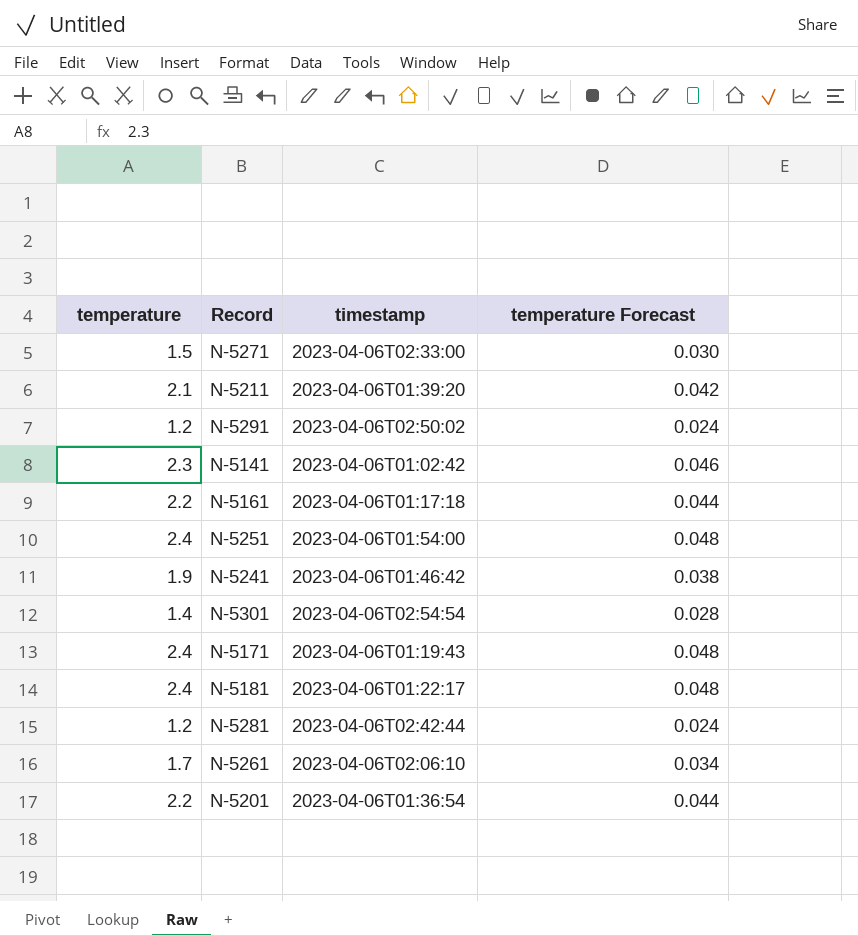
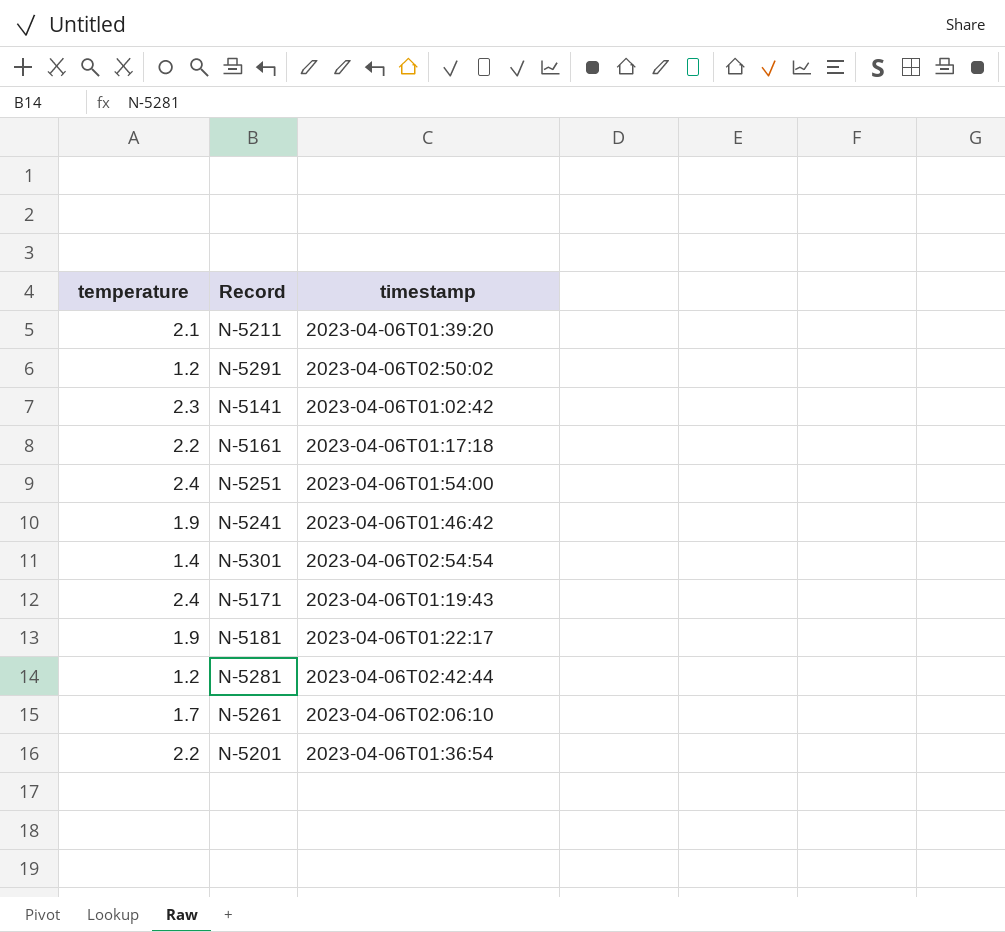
column temperature Forecast | formula: [temperature] * 0.02 -> none
row N-5271: 1.5 | 2023-04-06T02:33:00 | 0.030 -> none
N-5181 | temperature: 2.4 -> 1.9

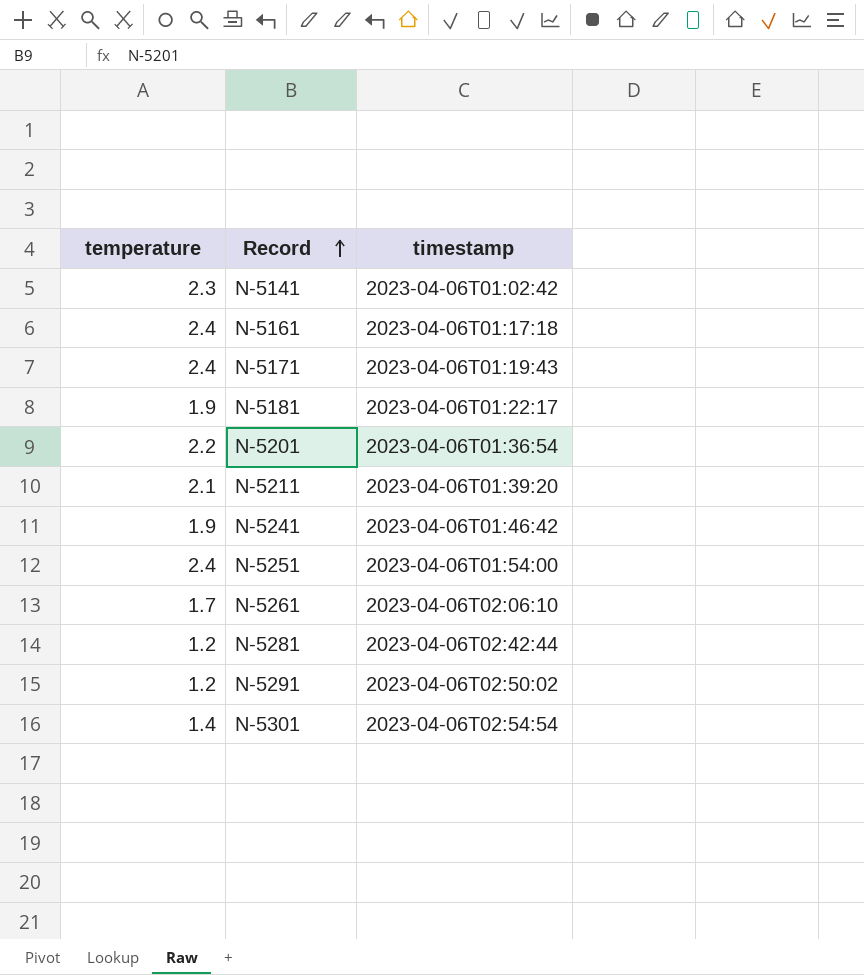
row order: none -> Record ascending
N-5161 | temperature: 2.2 -> 2.4

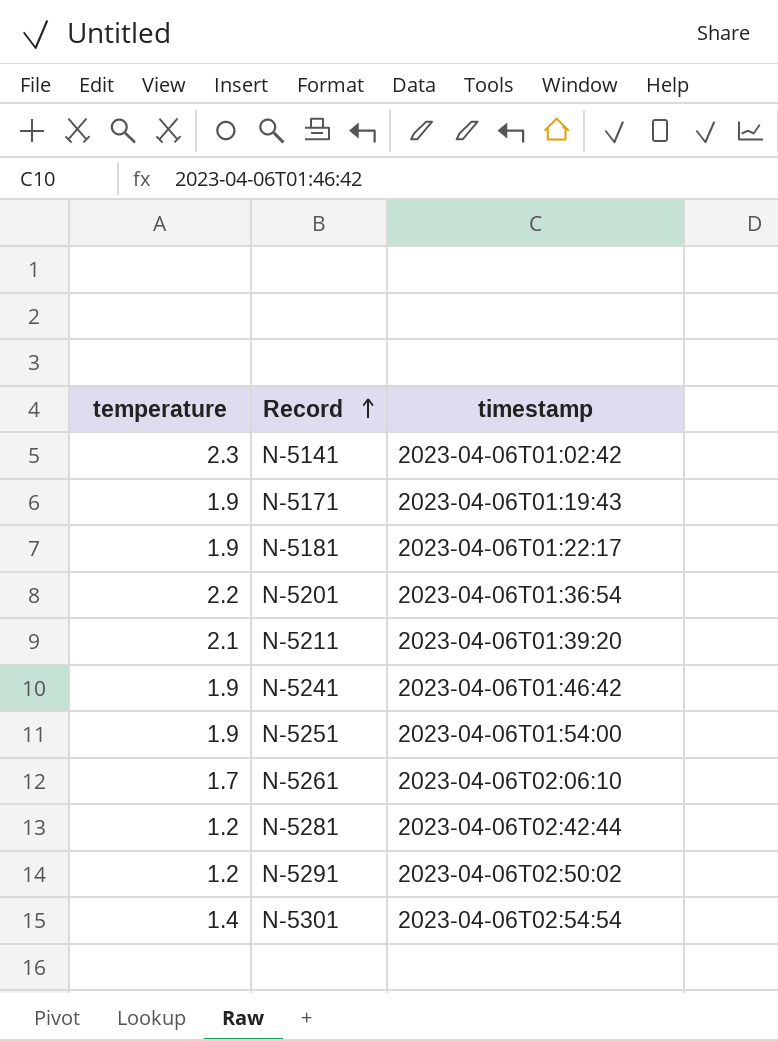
row N-5161: 2.4 | 2023-04-06T01:17:18 -> none
N-5171 | temperature: 2.4 -> 1.9
N-5251 | temperature: 2.4 -> 1.9

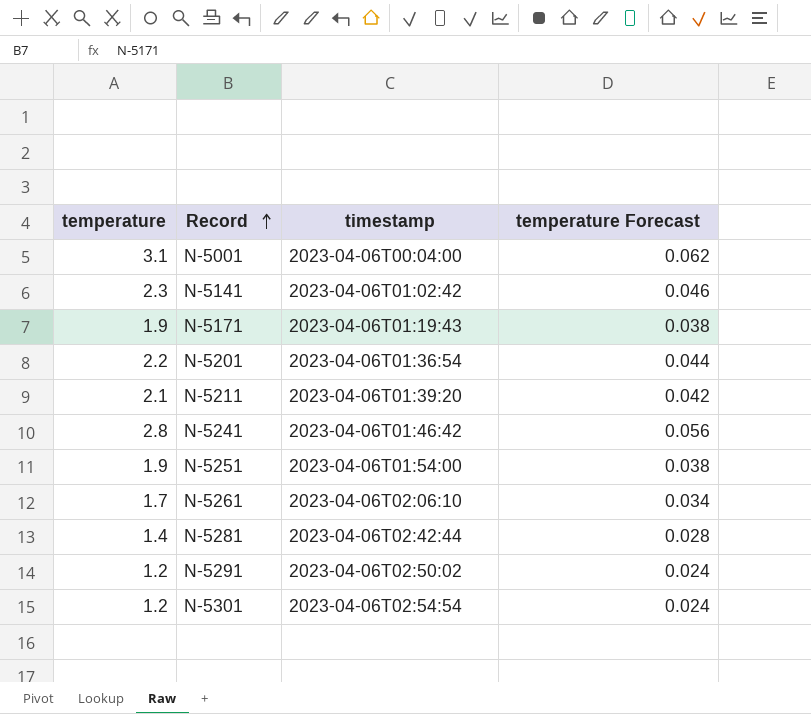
column temperature Forecast | formula: none -> [temperature] * 0.02
row N-5181: 1.9 | 2023-04-06T01:22:17 -> none
row N-5001: none -> 3.1 | 2023-04-06T00:04:00 | 0.062
N-5241 | temperature: 1.9 -> 2.8
N-5281 | temperature: 1.2 -> 1.4
N-5301 | temperature: 1.4 -> 1.2

